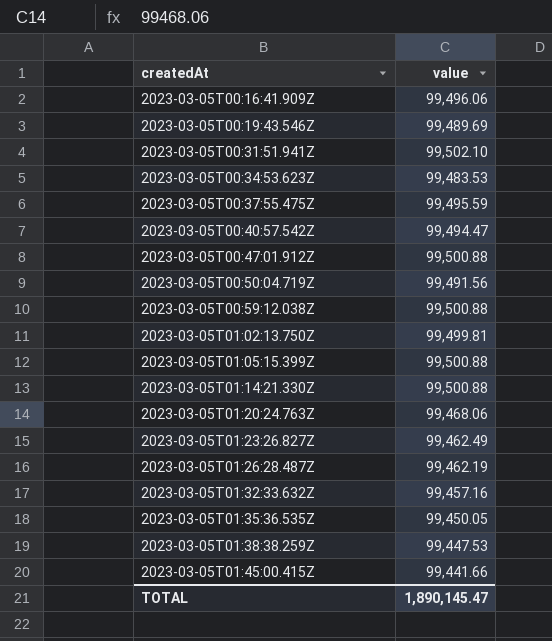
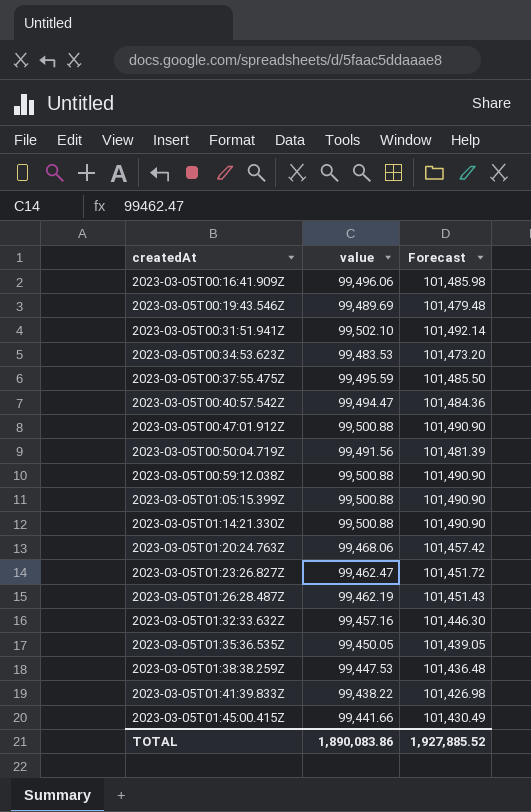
column Forecast | formula: none -> [value] * 1.02
row 2023-03-05T01:02:13.750Z: 99,499.81 -> none
2023-03-05T01:23:26.827Z | value: 99,462.49 -> 99,462.47
row 2023-03-05T01:41:39.833Z: none -> 99,438.22 | 101,426.98
TOTAL | value: 1,890,145.47 -> 1,890,083.86

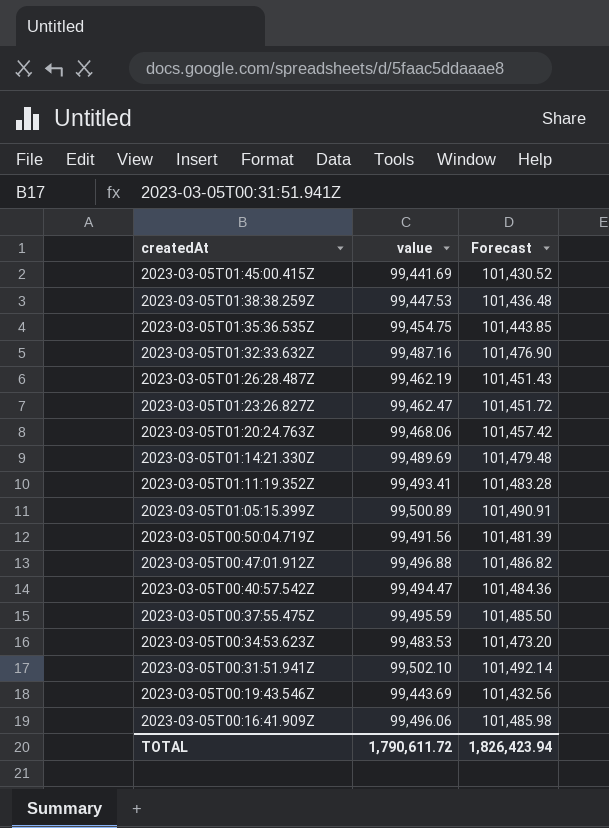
row order: createdAt ascending -> createdAt descending
row 2023-03-05T00:59:12.038Z: 99,500.88 | 101,490.90 -> none
row 2023-03-05T01:41:39.833Z: 99,438.22 | 101,426.98 -> none
2023-03-05T01:45:00.415Z | value: 99,441.66 -> 99,441.69
2023-03-05T01:45:00.415Z | Forecast: 101,430.49 -> 101,430.52
2023-03-05T01:35:36.535Z | value: 99,450.05 -> 99,454.75
2023-03-05T01:35:36.535Z | Forecast: 101,439.05 -> 101,443.85
2023-03-05T01:32:33.632Z | value: 99,457.16 -> 99,487.16
2023-03-05T01:32:33.632Z | Forecast: 101,446.30 -> 101,476.90
2023-03-05T01:14:21.330Z | value: 99,500.88 -> 99,489.69
2023-03-05T01:14:21.330Z | Forecast: 101,490.90 -> 101,479.48
row 2023-03-05T01:11:19.352Z: none -> 99,493.41 | 101,483.28
2023-03-05T01:05:15.399Z | value: 99,500.88 -> 99,500.89
2023-03-05T01:05:15.399Z | Forecast: 101,490.90 -> 101,490.91
2023-03-05T00:47:01.912Z | value: 99,500.88 -> 99,496.88
2023-03-05T00:47:01.912Z | Forecast: 101,490.90 -> 101,486.82
2023-03-05T00:19:43.546Z | value: 99,489.69 -> 99,443.69
2023-03-05T00:19:43.546Z | Forecast: 101,479.48 -> 101,432.56
TOTAL | value: 1,890,083.86 -> 1,790,611.72
TOTAL | Forecast: 1,927,885.52 -> 1,826,423.94

